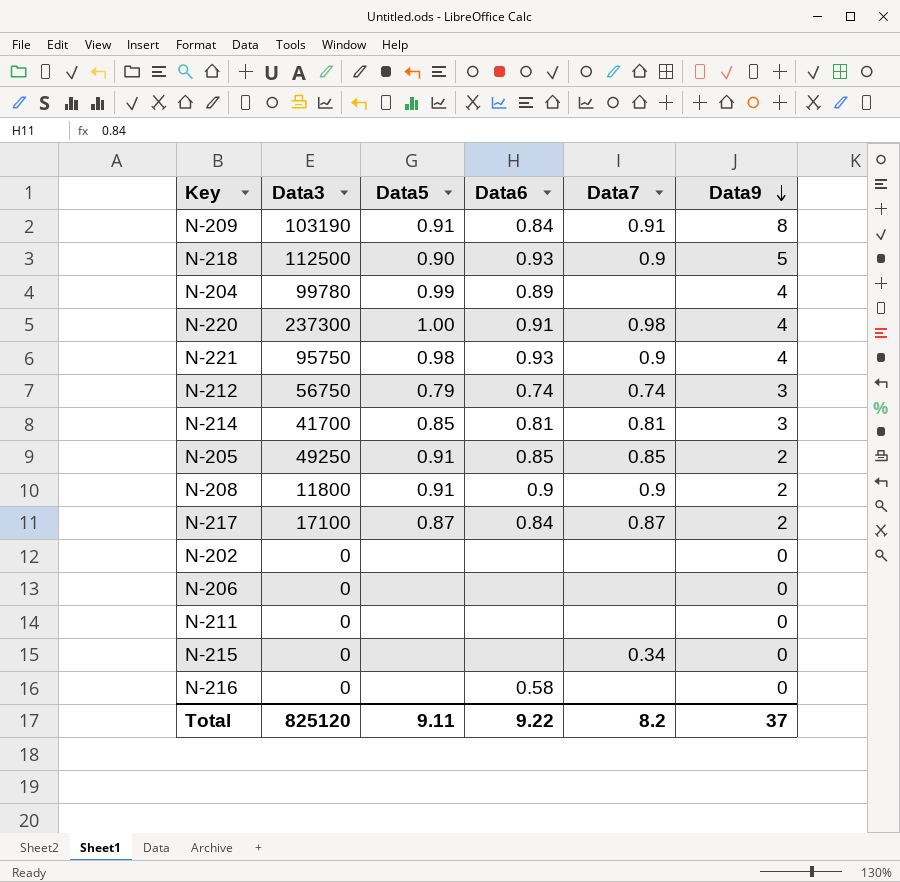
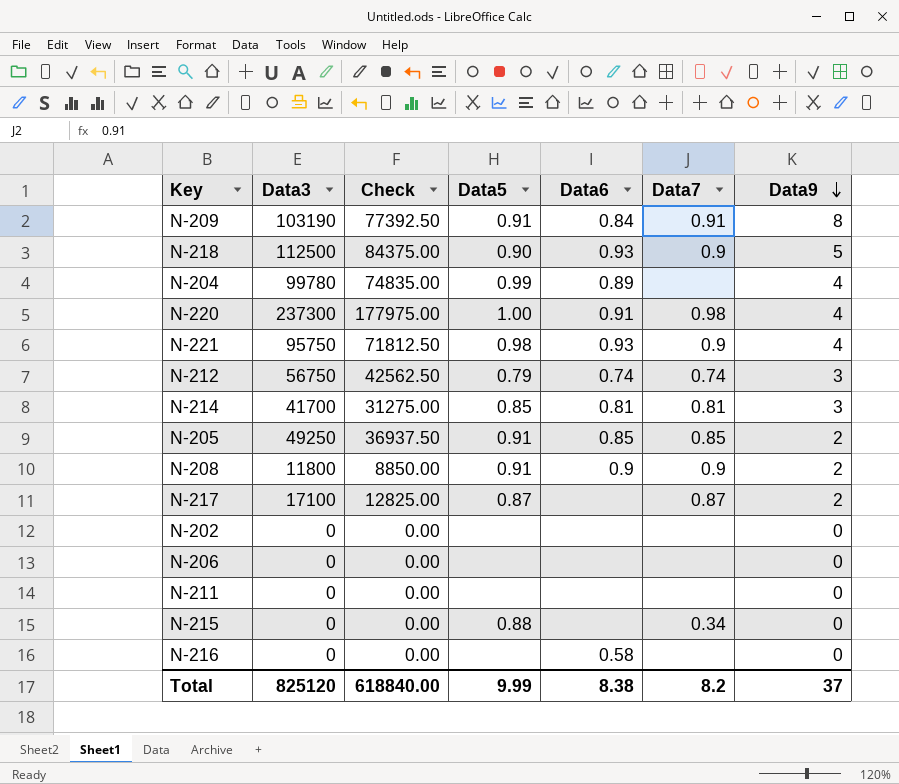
column Check | formula: none -> [Data3] * 0.75
N-217 | Data6: 0.84 -> none
N-215 | Data5: none -> 0.88
Total | Data5: 9.11 -> 9.99
Total | Data6: 9.22 -> 8.38

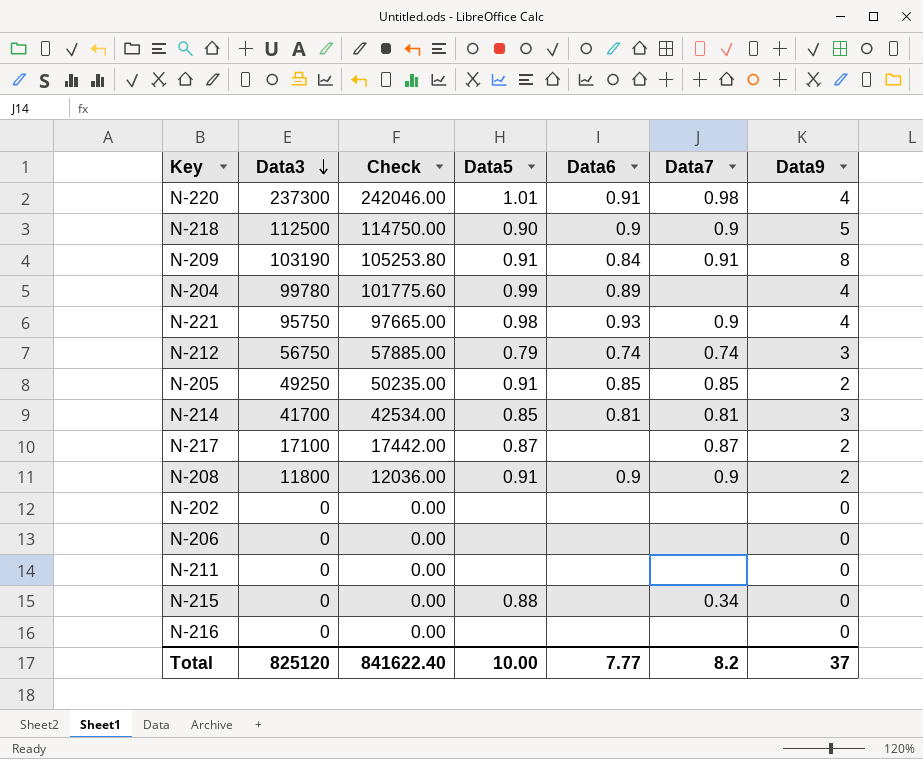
row order: Data9 descending -> Data3 descending
column Check | formula: [Data3] * 0.75 -> [Data3] * 1.02
N-220 | Data5: 1.00 -> 1.01
N-218 | Data6: 0.93 -> 0.9
N-216 | Data6: 0.58 -> none
Total | Check: 618840.00 -> 841622.40
Total | Data5: 9.99 -> 10.00
Total | Data6: 8.38 -> 7.77

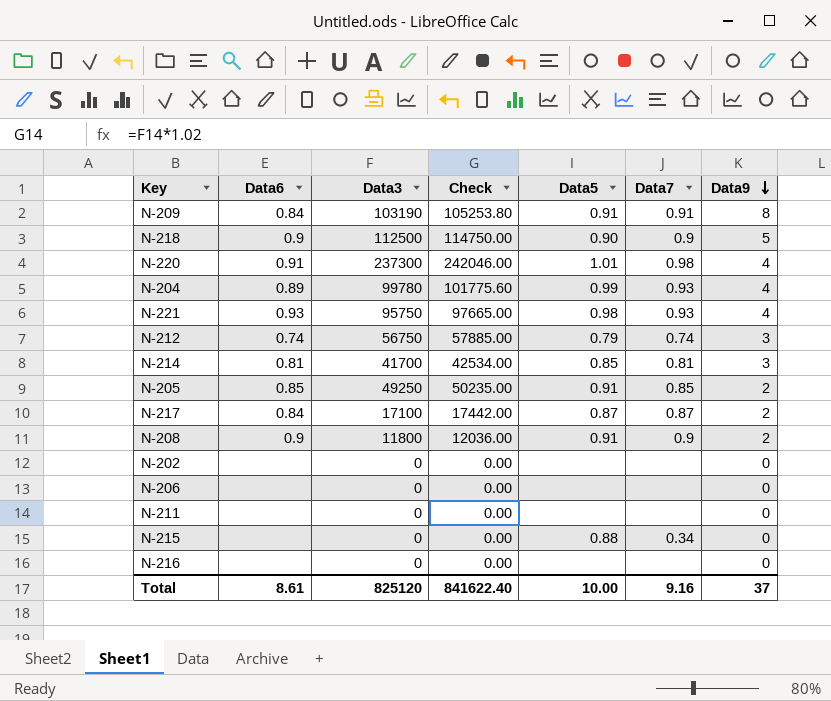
row order: Data3 descending -> Data9 descending
column Data6 | position: 5 -> 2
N-204 | Data7: none -> 0.93
N-221 | Data7: 0.9 -> 0.93
N-217 | Data6: none -> 0.84
Total | Data6: 7.77 -> 8.61
Total | Data7: 8.2 -> 9.16

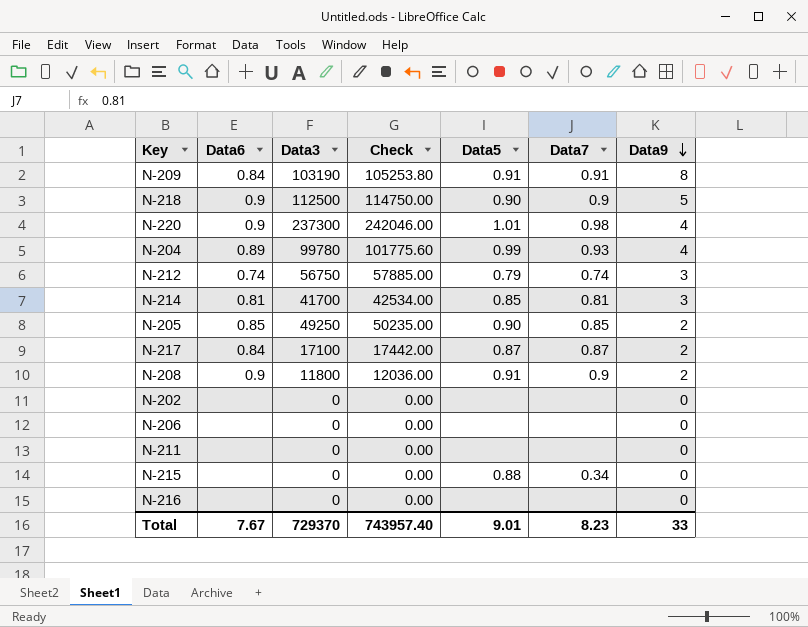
row N-221: 0.93 | 95750 | 97665.00 | 0.98 | 0.93 | 4 -> none
N-220 | Data6: 0.91 -> 0.9
N-205 | Data5: 0.91 -> 0.90
Total | Data6: 8.61 -> 7.67
Total | Data3: 825120 -> 729370
Total | Check: 841622.40 -> 743957.40
Total | Data5: 10.00 -> 9.01
Total | Data7: 9.16 -> 8.23
Total | Data9: 37 -> 33

